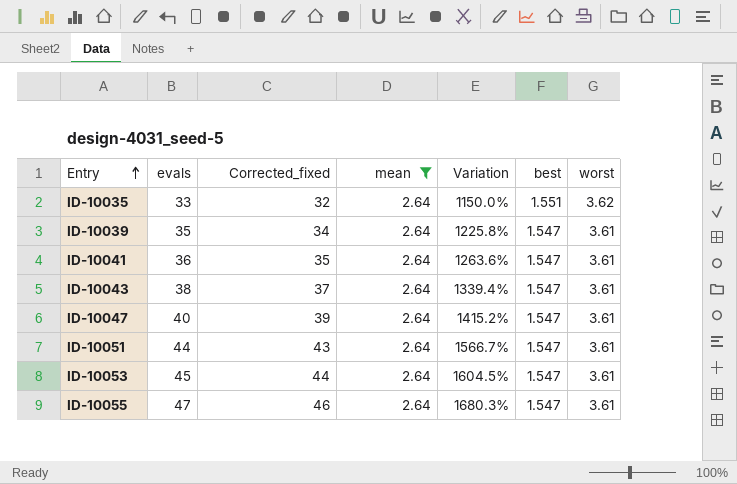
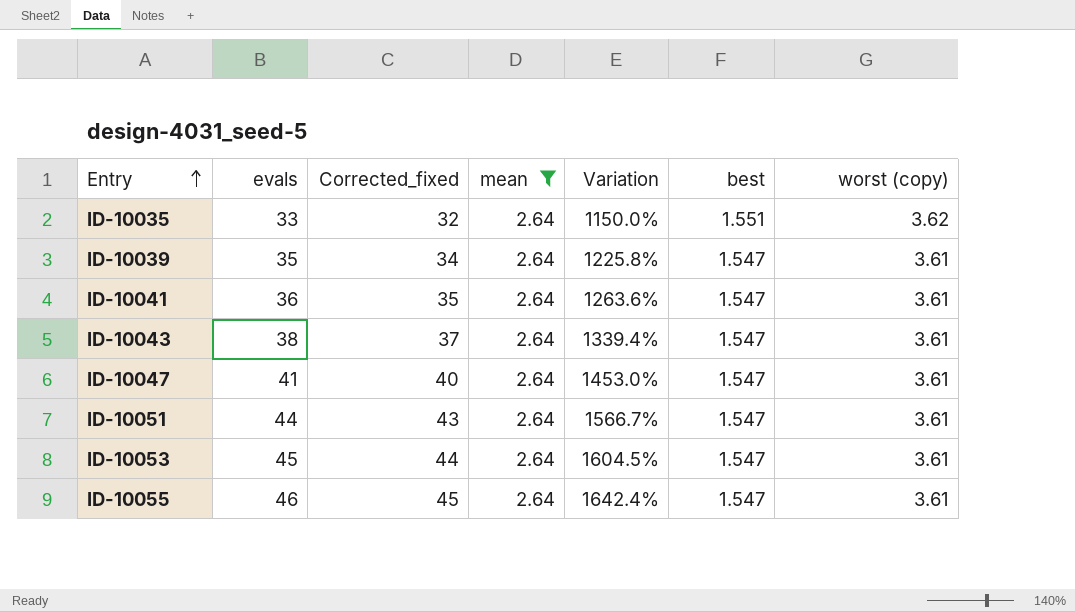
column name: worst -> worst (copy)
ID-10047 | evals: 40 -> 41
ID-10047 | Corrected_fixed: 39 -> 40
ID-10047 | Variation: 1415.2% -> 1453.0%
ID-10055 | evals: 47 -> 46
ID-10055 | Corrected_fixed: 46 -> 45
ID-10055 | Variation: 1680.3% -> 1642.4%

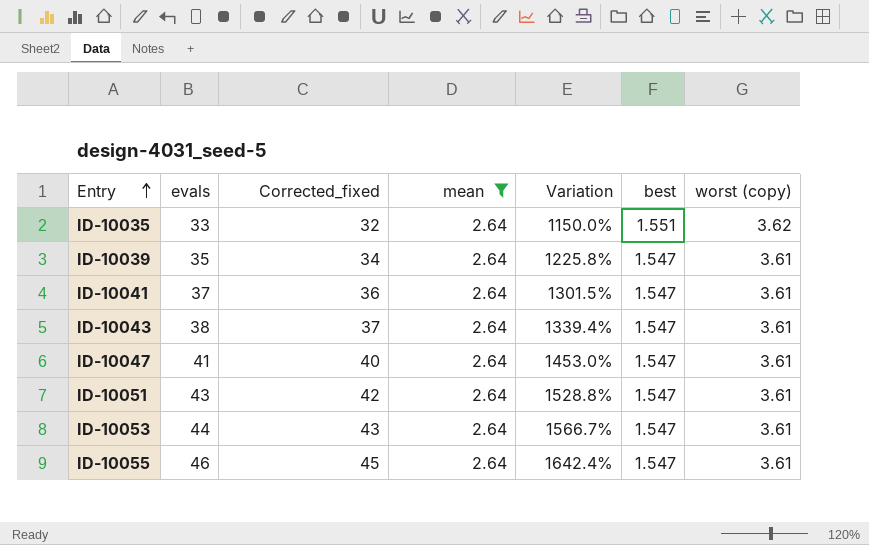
ID-10041 | evals: 36 -> 37
ID-10041 | Corrected_fixed: 35 -> 36
ID-10041 | Variation: 1263.6% -> 1301.5%
ID-10051 | evals: 44 -> 43
ID-10051 | Corrected_fixed: 43 -> 42
ID-10051 | Variation: 1566.7% -> 1528.8%
ID-10053 | evals: 45 -> 44
ID-10053 | Corrected_fixed: 44 -> 43
ID-10053 | Variation: 1604.5% -> 1566.7%

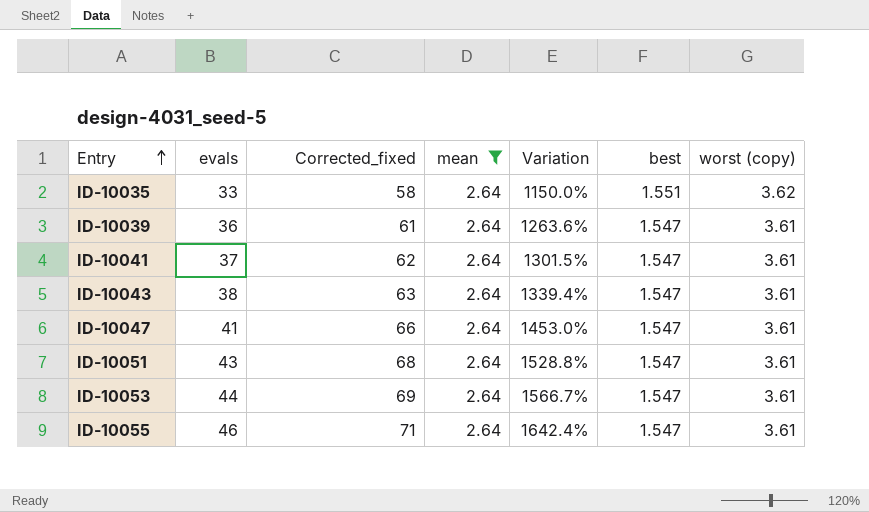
column Corrected_fixed | formula: [evals] - 1 -> [evals] + 25
ID-10039 | evals: 35 -> 36
ID-10039 | Variation: 1225.8% -> 1263.6%

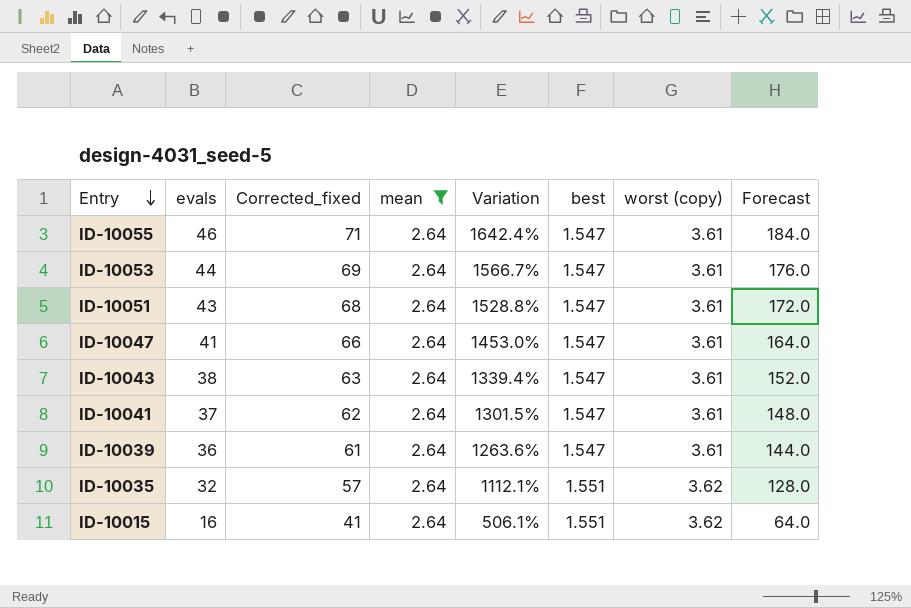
row order: Entry ascending -> Entry descending
column Forecast | formula: none -> [evals] * 4
ID-10035 | evals: 33 -> 32
ID-10035 | Corrected_fixed: 58 -> 57
ID-10035 | Variation: 1150.0% -> 1112.1%
row ID-10015: none -> 16 | 41 | 2.64 | 506.1% | 1.551 | 3.62 | 64.0

